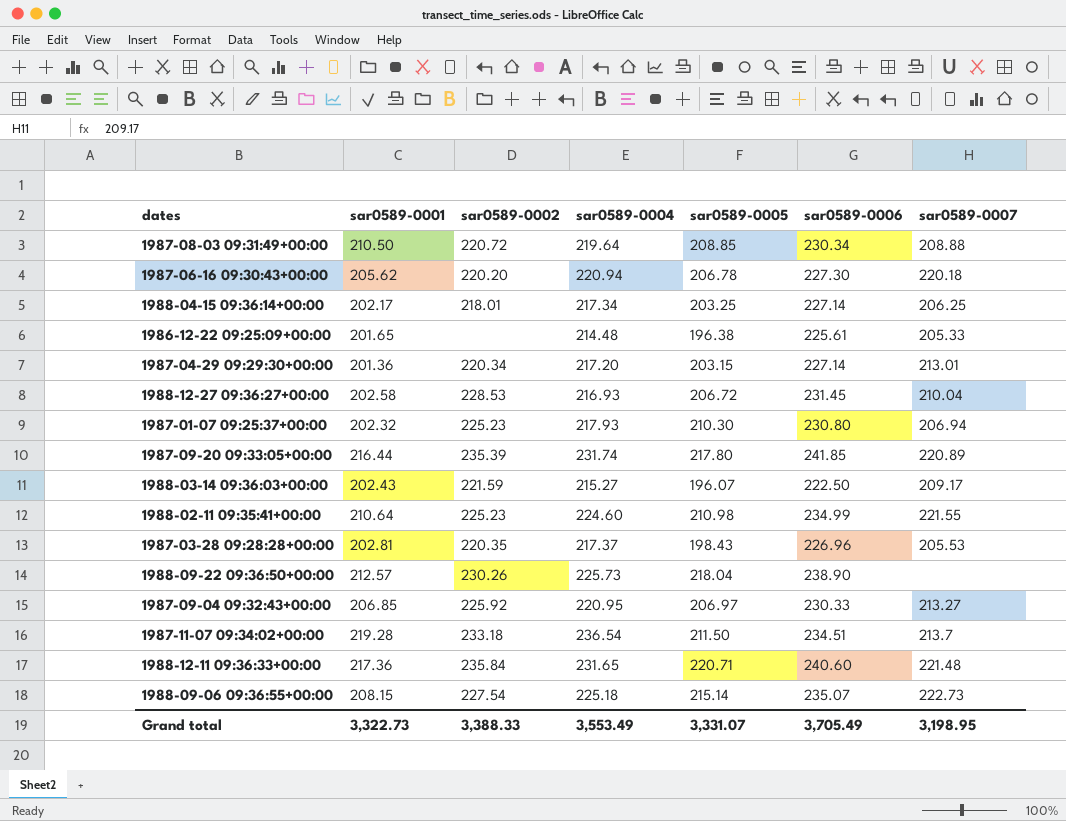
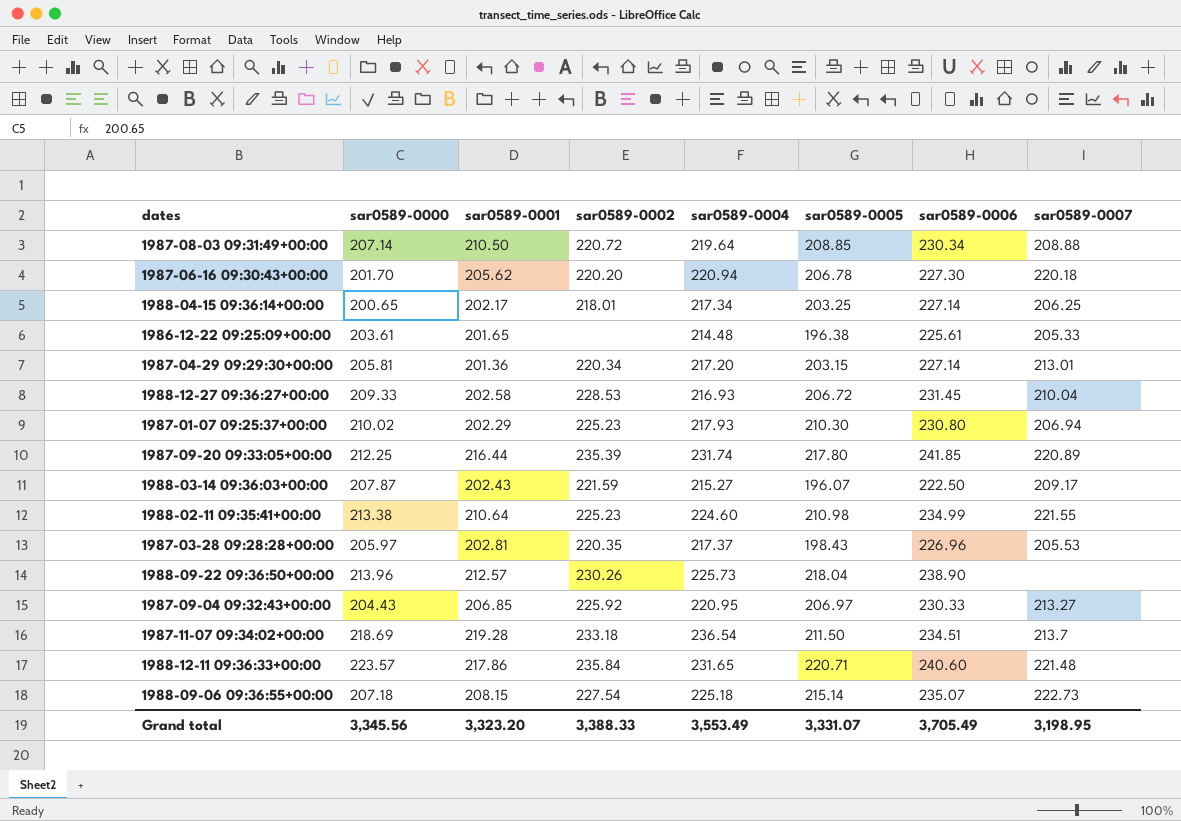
column sar0589-0000 | position: none -> 2
1987-01-07 09:25:37+00:00 | sar0589-0001: 202.32 -> 202.29
1988-12-11 09:36:33+00:00 | sar0589-0001: 217.36 -> 217.86
Grand total | sar0589-0001: 3,322.73 -> 3,323.20

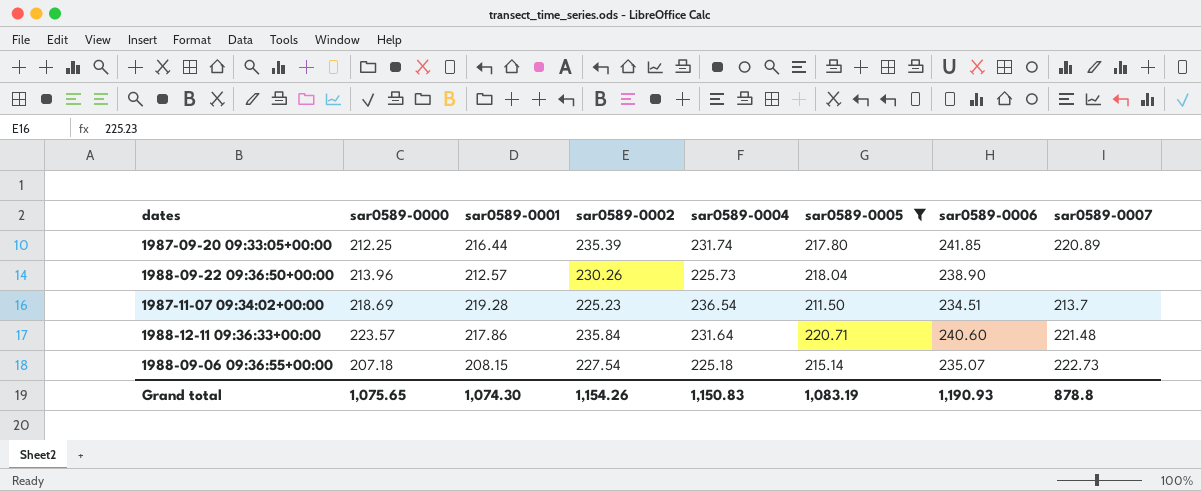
filter: none -> sar0589-0005 >= 211.50
1987-11-07 09:34:02+00:00 | sar0589-0002: 233.18 -> 225.23
1988-12-11 09:36:33+00:00 | sar0589-0004: 231.65 -> 231.64
Grand total | sar0589-0000: 3,345.56 -> 1,075.65
Grand total | sar0589-0001: 3,323.20 -> 1,074.30
Grand total | sar0589-0002: 3,388.33 -> 1,154.26
Grand total | sar0589-0004: 3,553.49 -> 1,150.83
Grand total | sar0589-0005: 3,331.07 -> 1,083.19
Grand total | sar0589-0006: 3,705.49 -> 1,190.93
Grand total | sar0589-0007: 3,198.95 -> 878.8

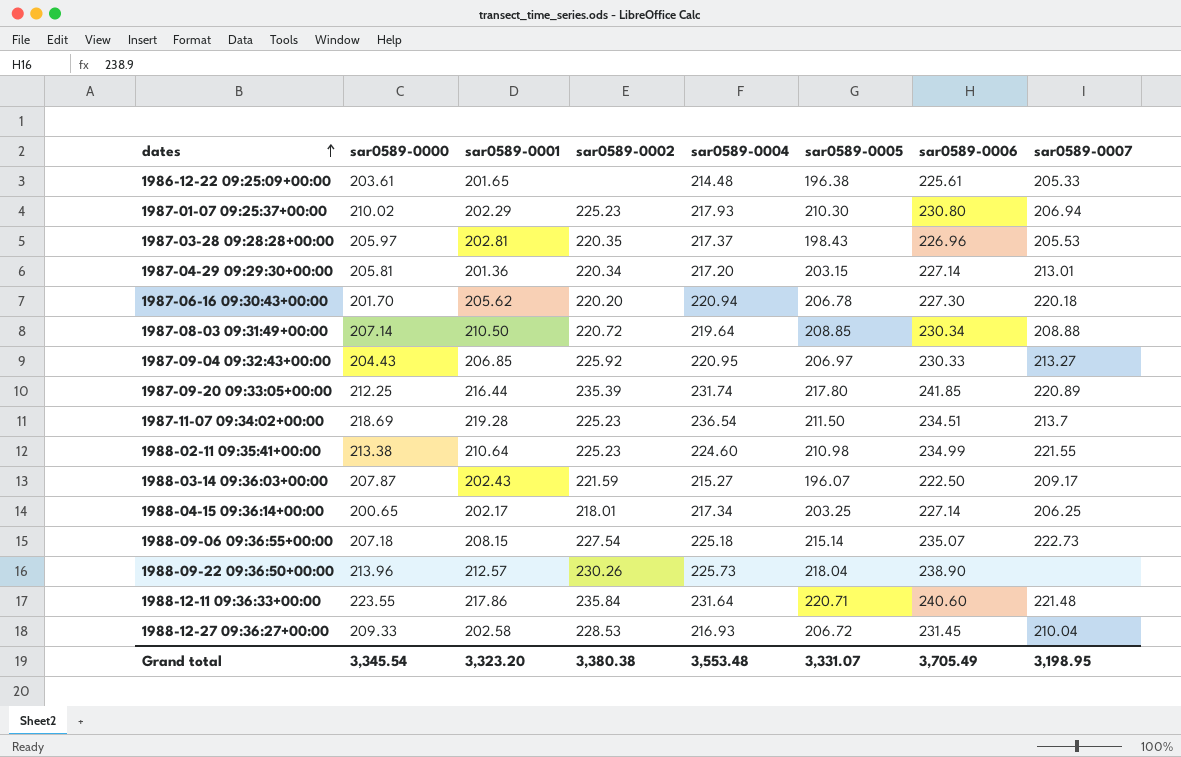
filter: sar0589-0005 >= 211.50 -> none
row order: none -> dates ascending
1988-12-11 09:36:33+00:00 | sar0589-0000: 223.57 -> 223.55
Grand total | sar0589-0000: 1,075.65 -> 3,345.54
Grand total | sar0589-0001: 1,074.30 -> 3,323.20
Grand total | sar0589-0002: 1,154.26 -> 3,380.38
Grand total | sar0589-0004: 1,150.83 -> 3,553.48
Grand total | sar0589-0005: 1,083.19 -> 3,331.07
Grand total | sar0589-0006: 1,190.93 -> 3,705.49
Grand total | sar0589-0007: 878.8 -> 3,198.95

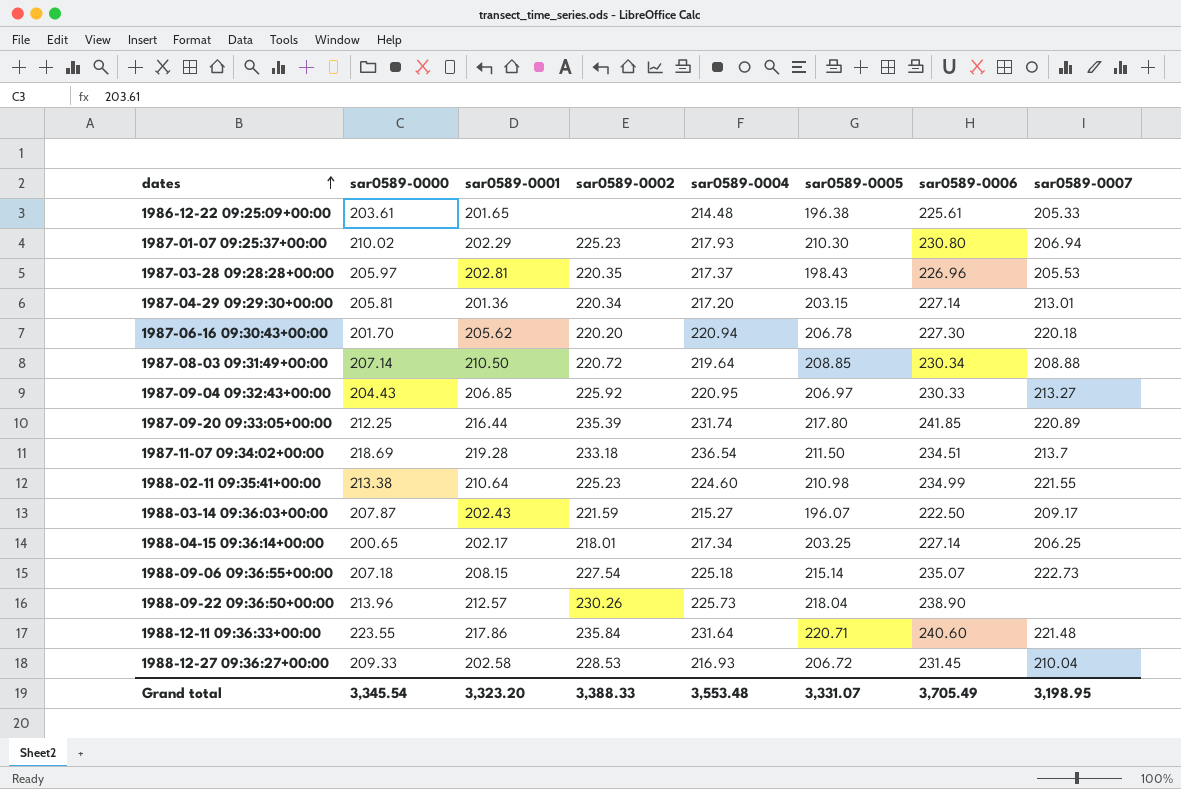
1987-11-07 09:34:02+00:00 | sar0589-0002: 225.23 -> 233.18
Grand total | sar0589-0002: 3,380.38 -> 3,388.33

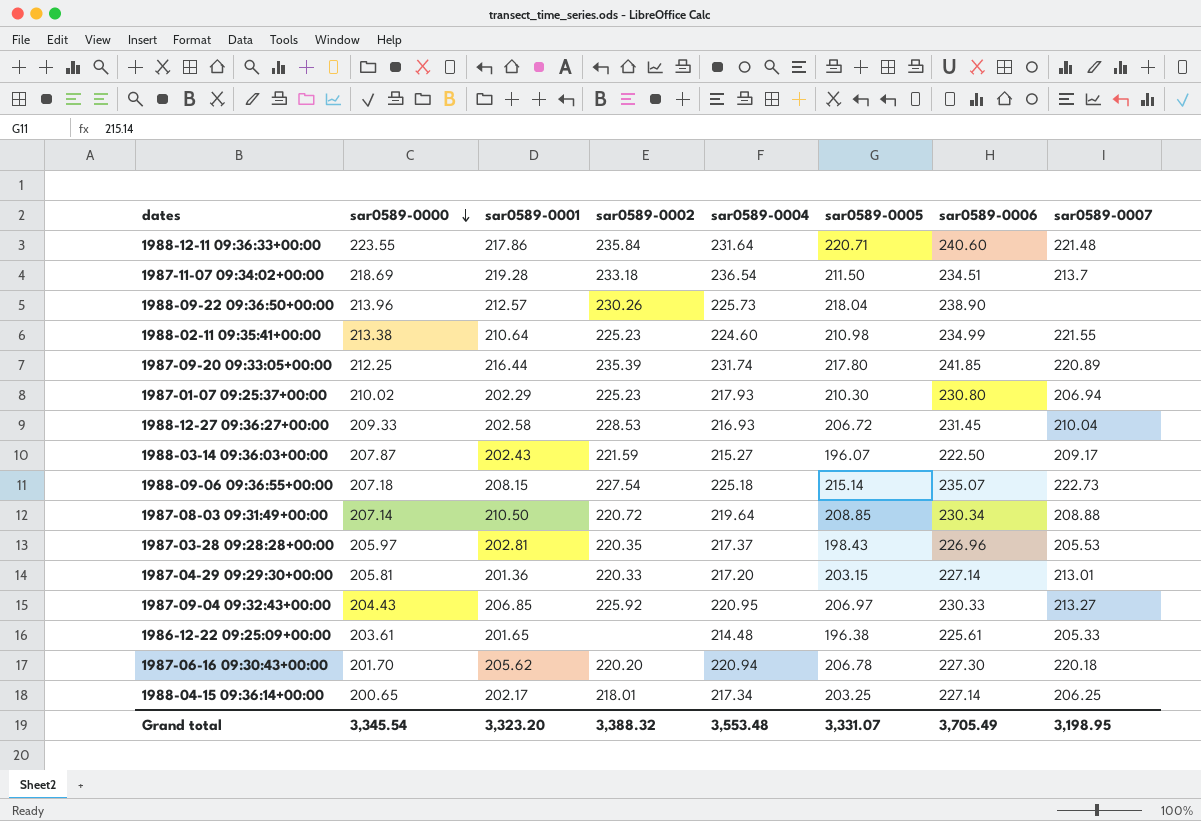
row order: dates ascending -> sar0589-0000 descending
1987-04-29 09:29:30+00:00 | sar0589-0002: 220.34 -> 220.33
Grand total | sar0589-0002: 3,388.33 -> 3,388.32

